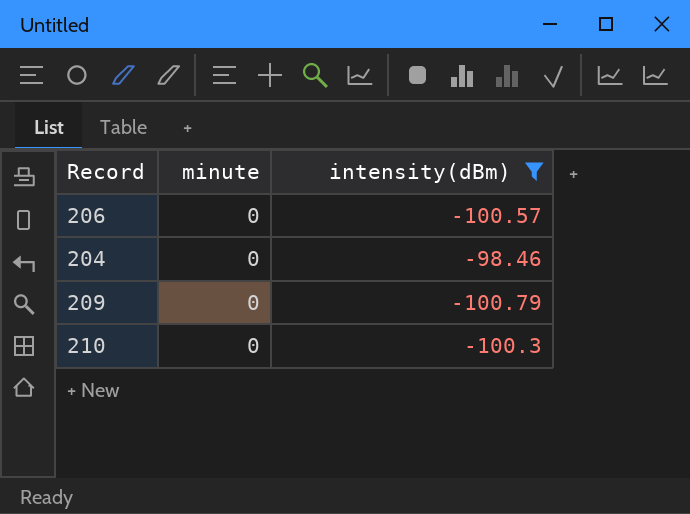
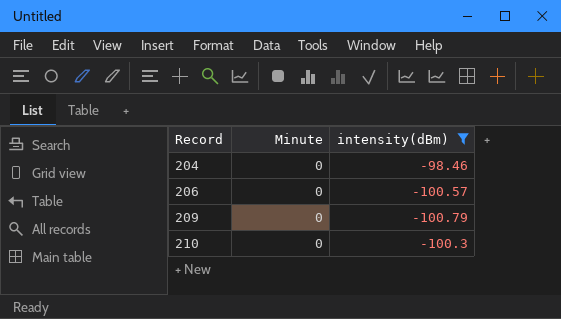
row order: none -> Record ascending
column name: minute -> Minute

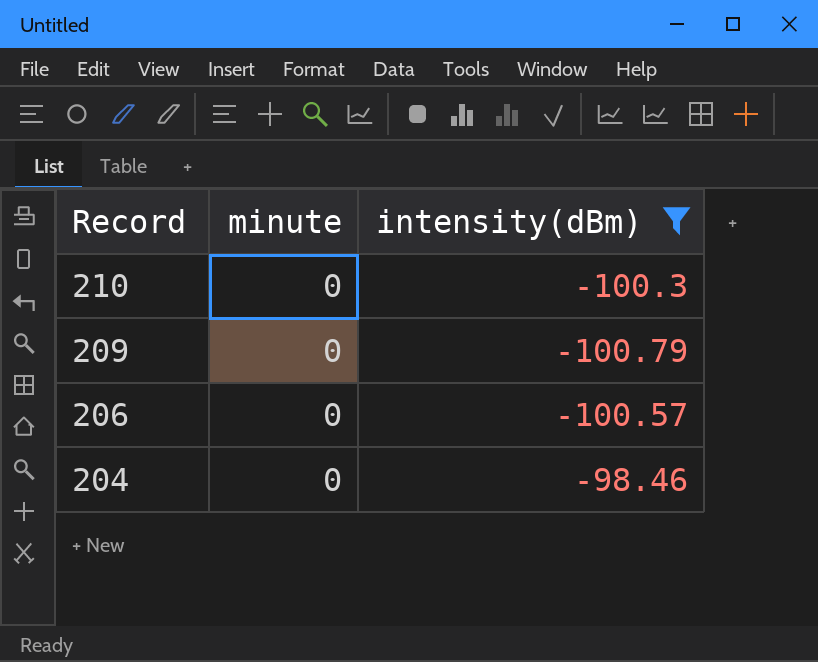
row order: Record ascending -> Record descending
column name: Minute -> minute

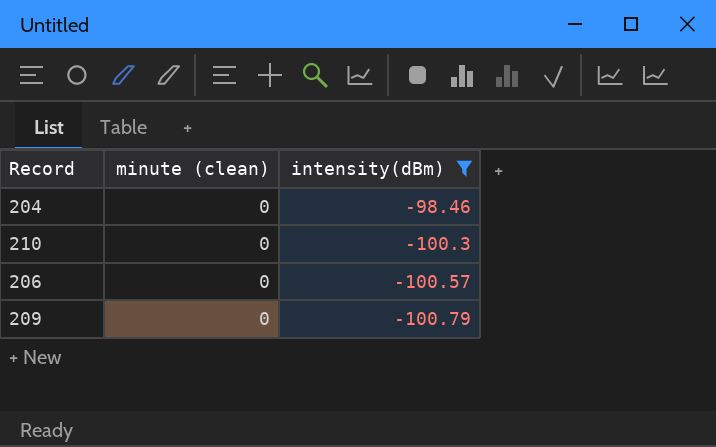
row order: Record descending -> intensity(dBm) descending
column name: minute -> minute (clean)

